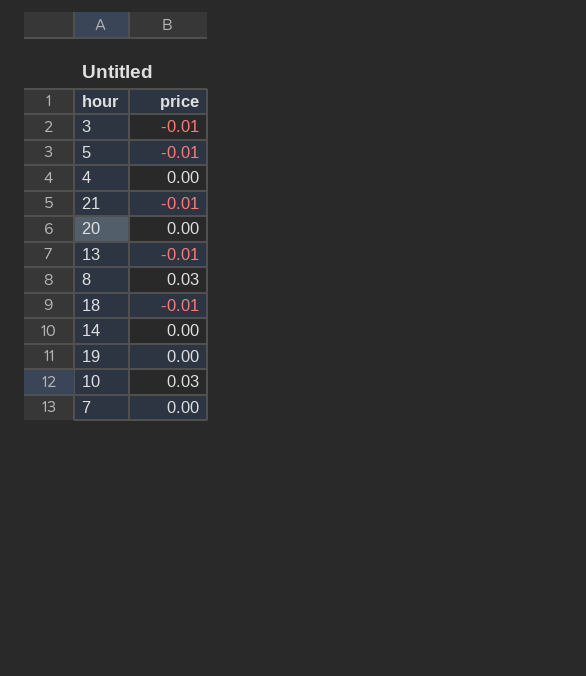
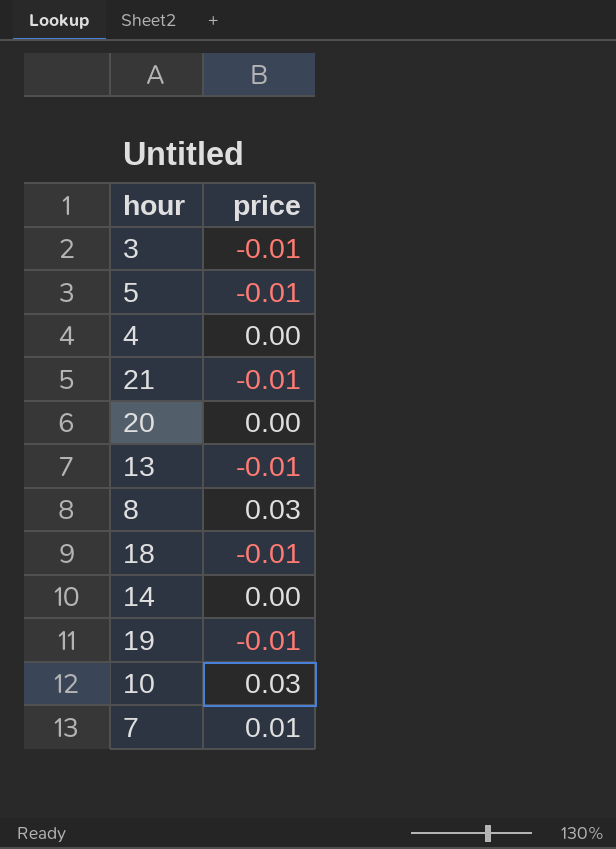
19 | price: 0.00 -> -0.01
7 | price: 0.00 -> 0.01

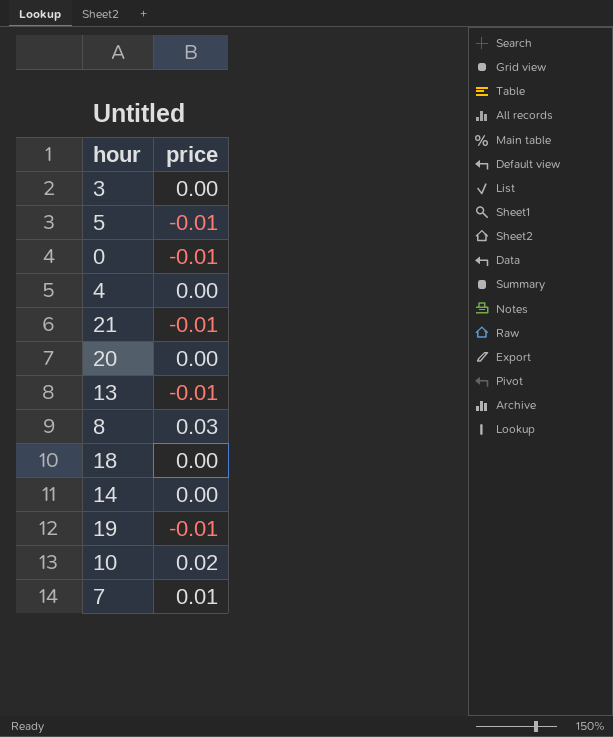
3 | price: -0.01 -> 0.00
row 0: none -> -0.01
18 | price: -0.01 -> 0.00
10 | price: 0.03 -> 0.02

